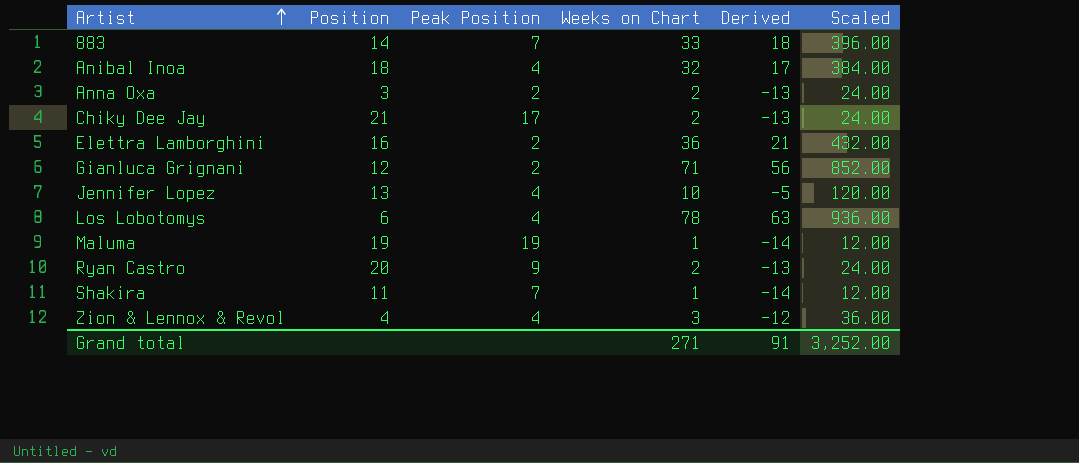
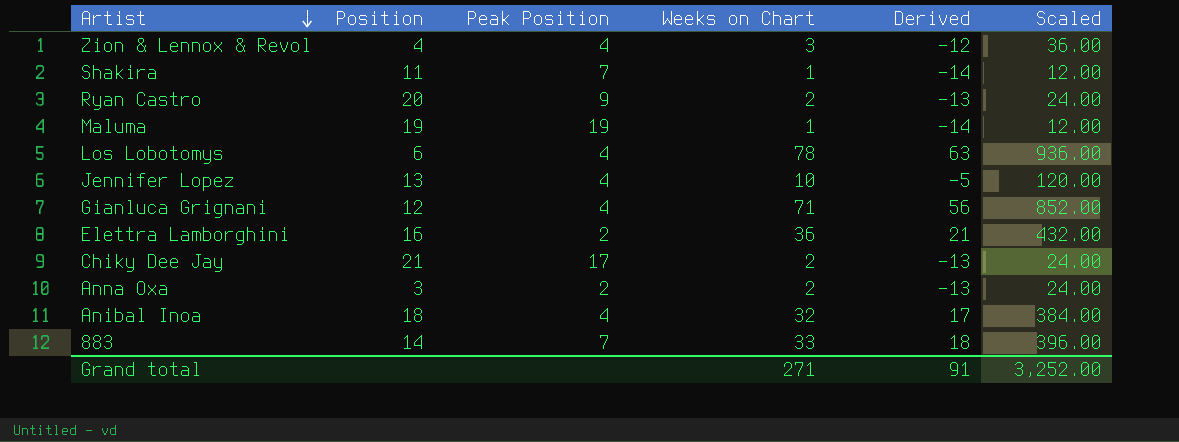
row order: Artist ascending -> Artist descending
Gianluca Grignani | Peak Position: 2 -> 4

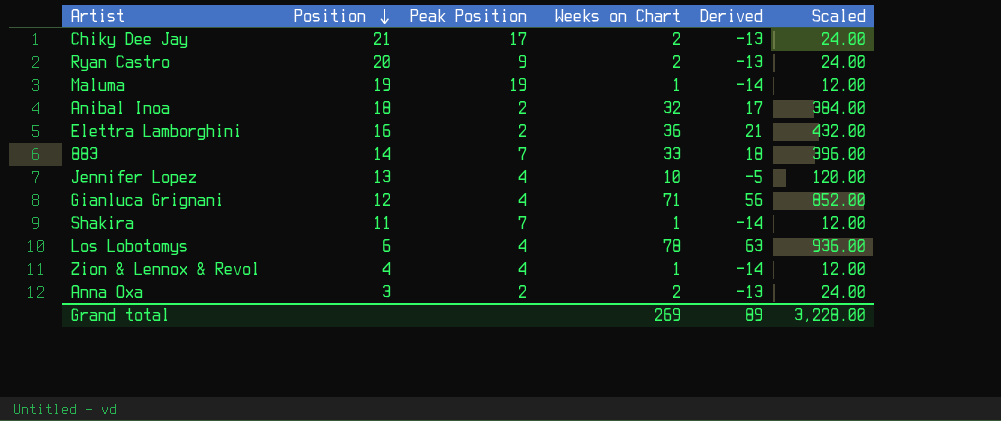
row order: Artist descending -> Position descending
Anibal Inoa | Peak Position: 4 -> 2
Zion & Lennox & Revol | Weeks on Chart: 3 -> 1
Zion & Lennox & Revol | Derived: -12 -> -14
Zion & Lennox & Revol | Scaled: 36.00 -> 12.00
Grand total | Weeks on Chart: 271 -> 269
Grand total | Derived: 91 -> 89
Grand total | Scaled: 3,252.00 -> 3,228.00

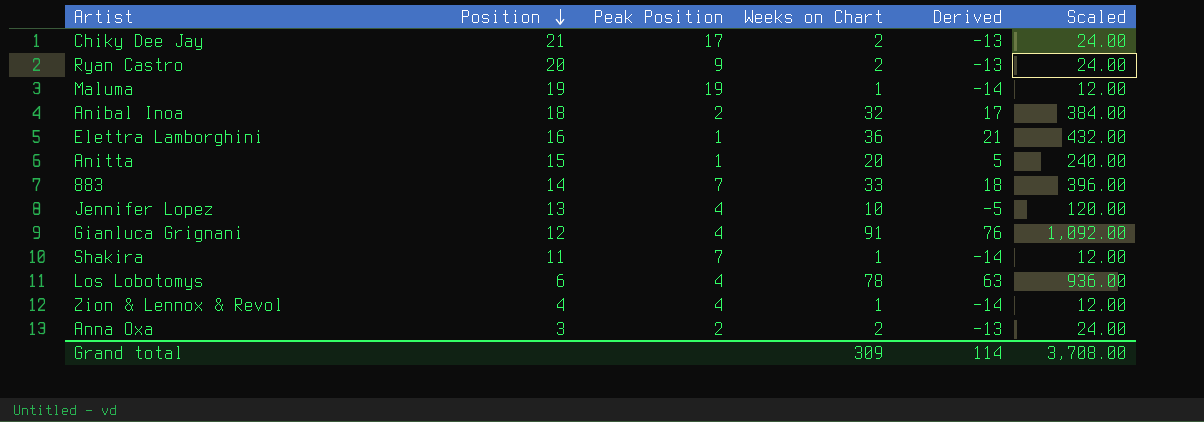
Elettra Lamborghini | Peak Position: 2 -> 1
row Anitta: none -> 15 | 1 | 20 | 5 | 240.00
Gianluca Grignani | Weeks on Chart: 71 -> 91
Gianluca Grignani | Derived: 56 -> 76
Gianluca Grignani | Scaled: 852.00 -> 1,092.00
Grand total | Weeks on Chart: 269 -> 309
Grand total | Derived: 89 -> 114
Grand total | Scaled: 3,228.00 -> 3,708.00

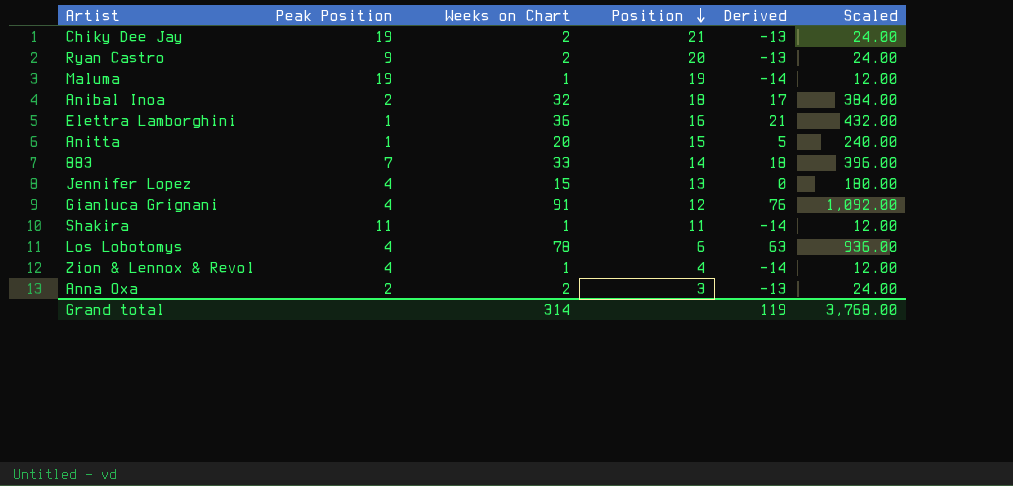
column Position | position: 2 -> 4
Chiky Dee Jay | Peak Position: 17 -> 19
Jennifer Lopez | Weeks on Chart: 10 -> 15
Jennifer Lopez | Derived: -5 -> 0
Jennifer Lopez | Scaled: 120.00 -> 180.00
Shakira | Peak Position: 7 -> 11
Grand total | Weeks on Chart: 309 -> 314
Grand total | Derived: 114 -> 119
Grand total | Scaled: 3,708.00 -> 3,768.00

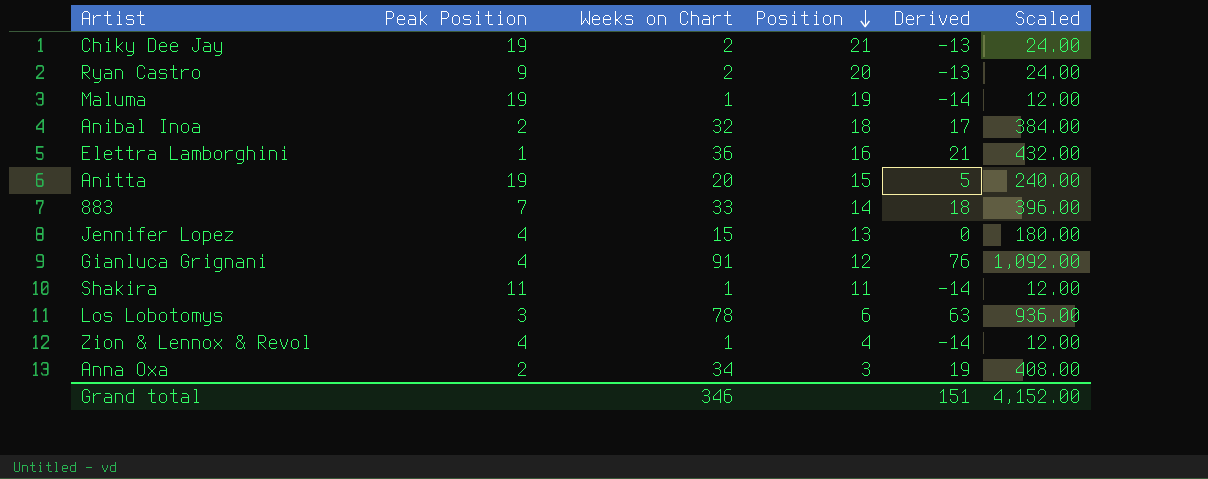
Anitta | Peak Position: 1 -> 19
Los Lobotomys | Peak Position: 4 -> 3
Anna Oxa | Weeks on Chart: 2 -> 34
Anna Oxa | Derived: -13 -> 19
Anna Oxa | Scaled: 24.00 -> 408.00
Grand total | Weeks on Chart: 314 -> 346
Grand total | Derived: 119 -> 151
Grand total | Scaled: 3,768.00 -> 4,152.00

